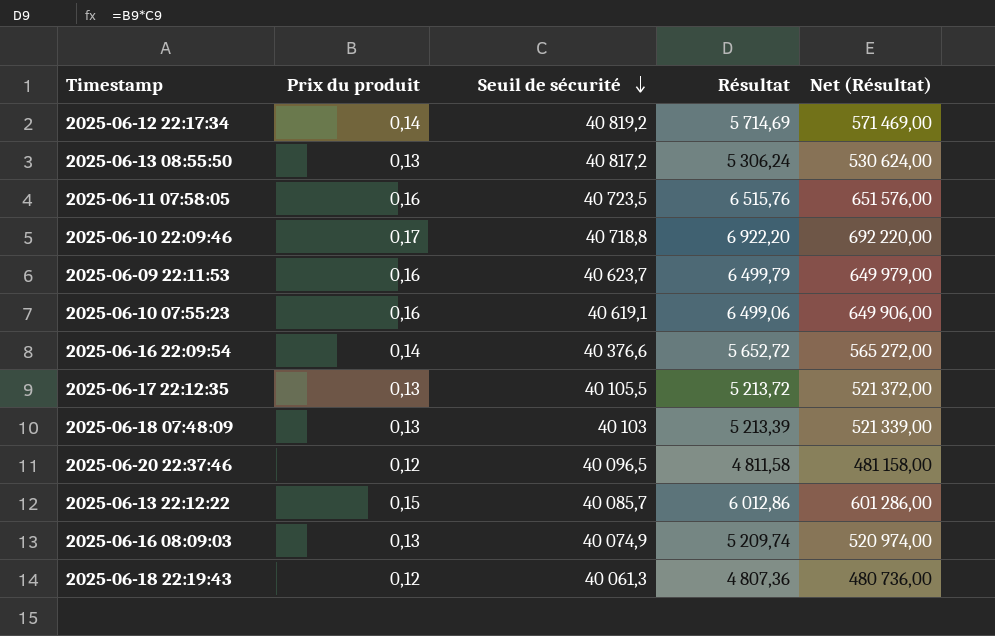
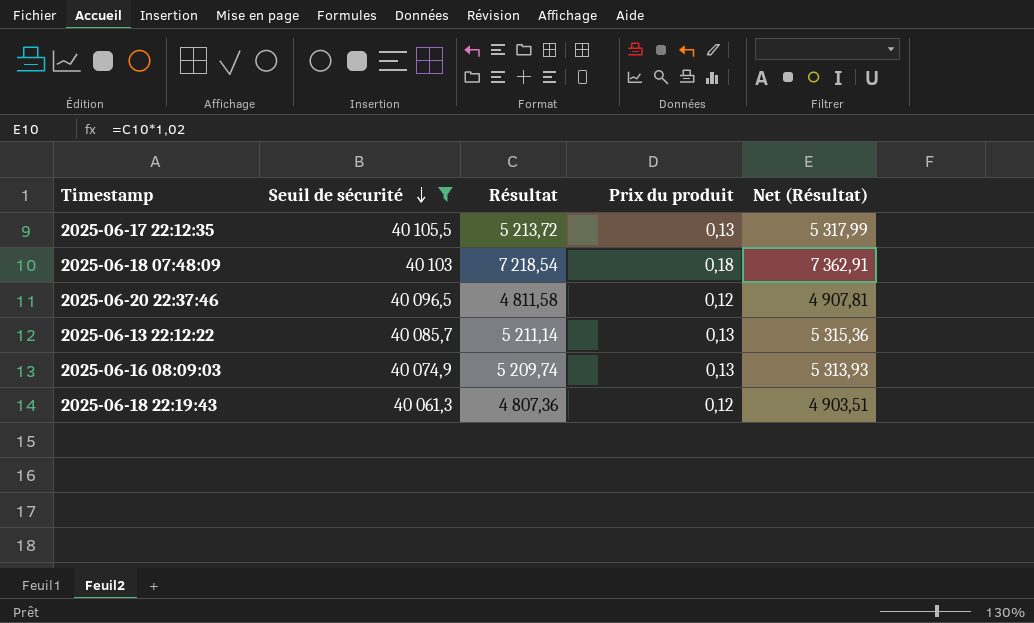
filter: none -> Seuil de sécurité <= 40 105,5
column Prix du produit | position: 2 -> 4
column Net (Résultat) | formula: [Résultat] * 100 -> [Résultat] * 1,02
2025-06-18 07:48:09 | Résultat: 5 213,39 -> 7 218,54
2025-06-18 07:48:09 | Prix du produit: 0,13 -> 0,18
2025-06-13 22:12:22 | Résultat: 6 012,86 -> 5 211,14
2025-06-13 22:12:22 | Prix du produit: 0,15 -> 0,13

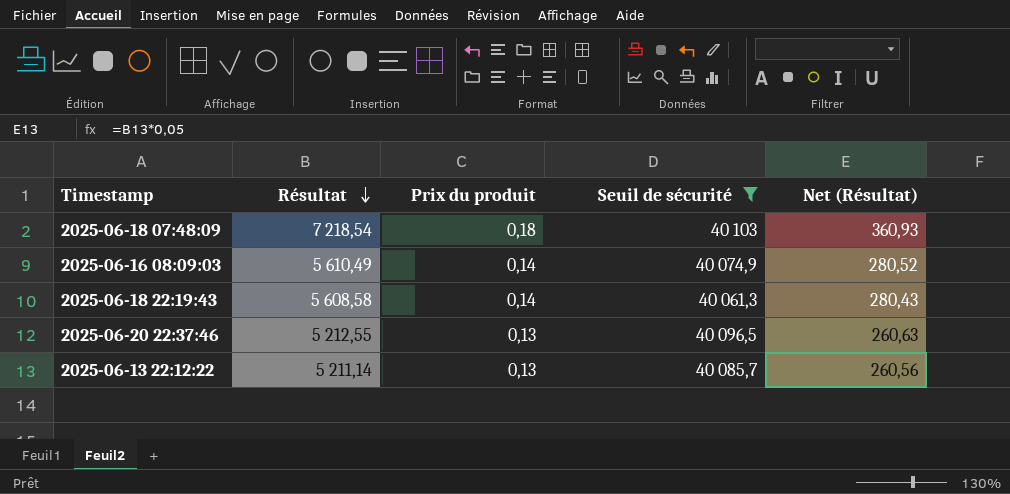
row order: Seuil de sécurité descending -> Résultat descending
column Seuil de sécurité | position: 2 -> 4
column Net (Résultat) | formula: [Résultat] * 1,02 -> [Résultat] * 0,05
row 2025-06-17 22:12:35: 40 105,5 | 5 213,72 | 0,13 | 5 317,99 -> none
2025-06-16 08:09:03 | Résultat: 5 209,74 -> 5 610,49
2025-06-16 08:09:03 | Prix du produit: 0,13 -> 0,14
2025-06-18 22:19:43 | Résultat: 4 807,36 -> 5 608,58
2025-06-18 22:19:43 | Prix du produit: 0,12 -> 0,14
2025-06-20 22:37:46 | Résultat: 4 811,58 -> 5 212,55
2025-06-20 22:37:46 | Prix du produit: 0,12 -> 0,13

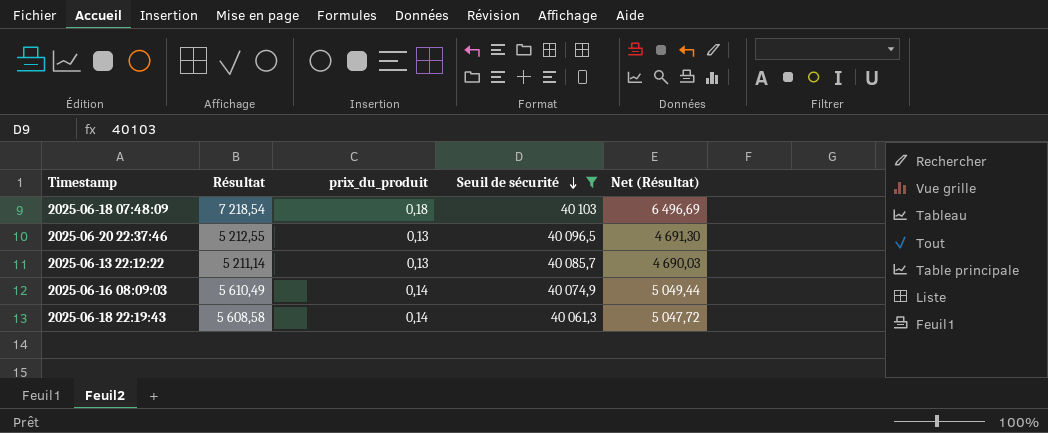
row order: Résultat descending -> Seuil de sécurité descending
column name: Prix du produit -> prix_du_produit
column Net (Résultat) | formula: [Résultat] * 0,05 -> [Résultat] * 0,9

